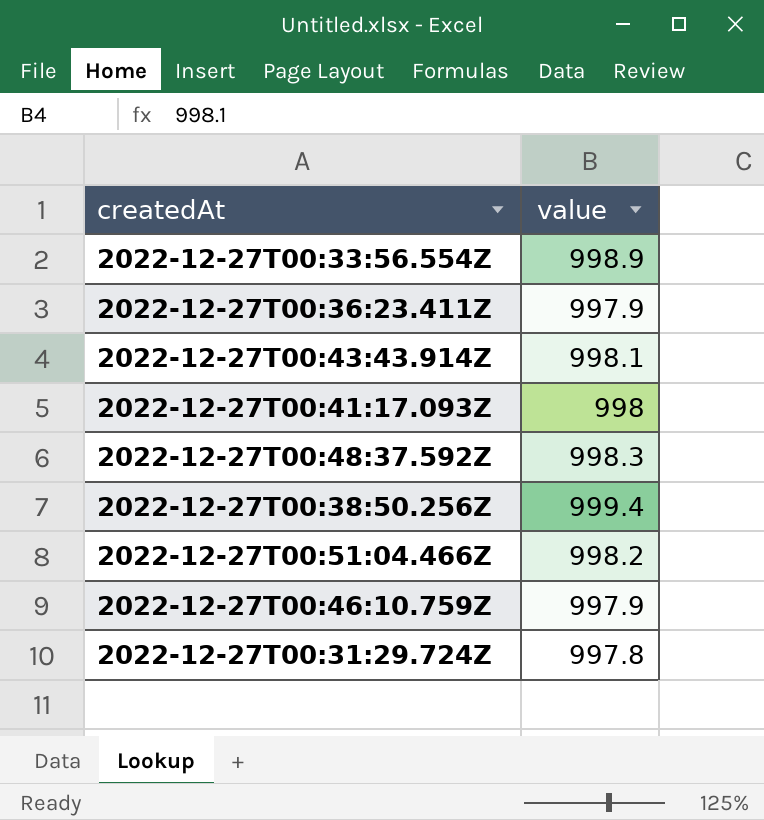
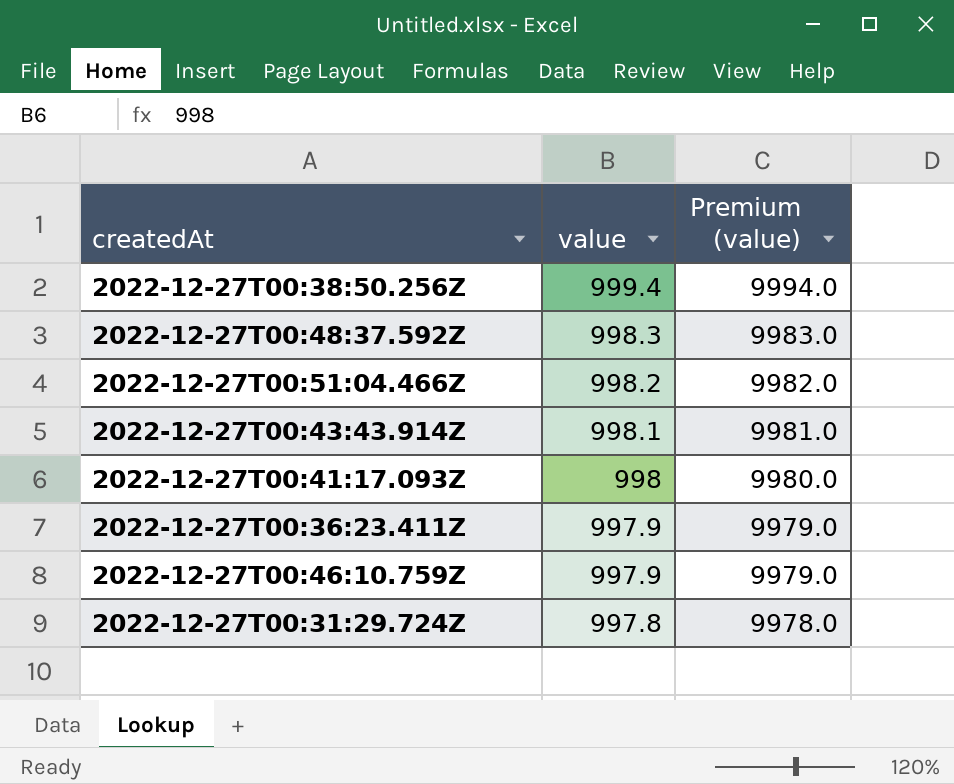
row order: none -> value descending
column Premium (value) | formula: none -> [value] * 10
row 2022-12-27T00:33:56.554Z: 998.9 -> none

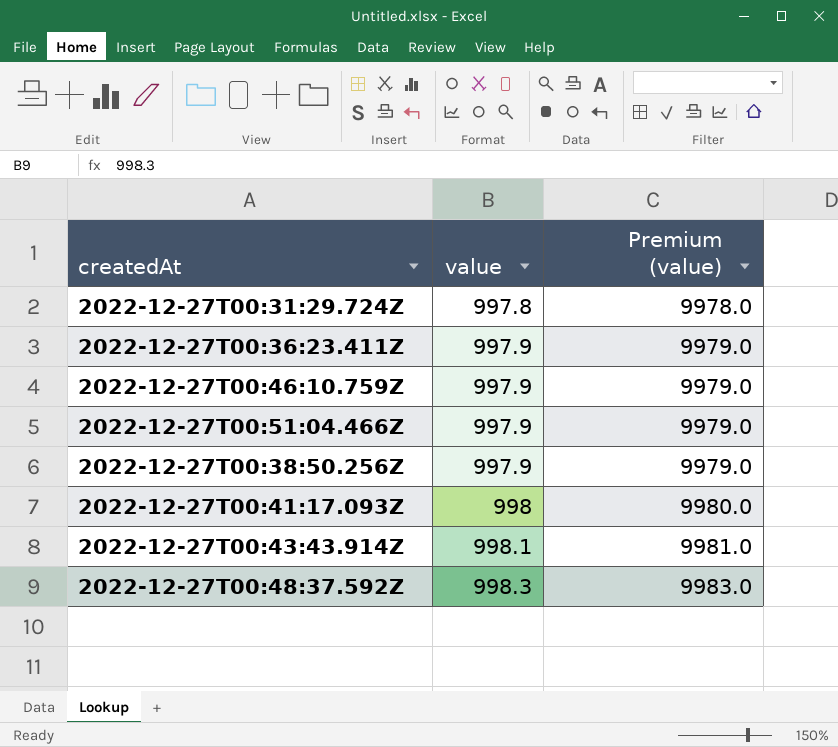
row order: value descending -> value ascending
2022-12-27T00:51:04.466Z | value: 998.2 -> 997.9
2022-12-27T00:51:04.466Z | Premium (value): 9982.0 -> 9979.0
2022-12-27T00:38:50.256Z | value: 999.4 -> 997.9
2022-12-27T00:38:50.256Z | Premium (value): 9994.0 -> 9979.0

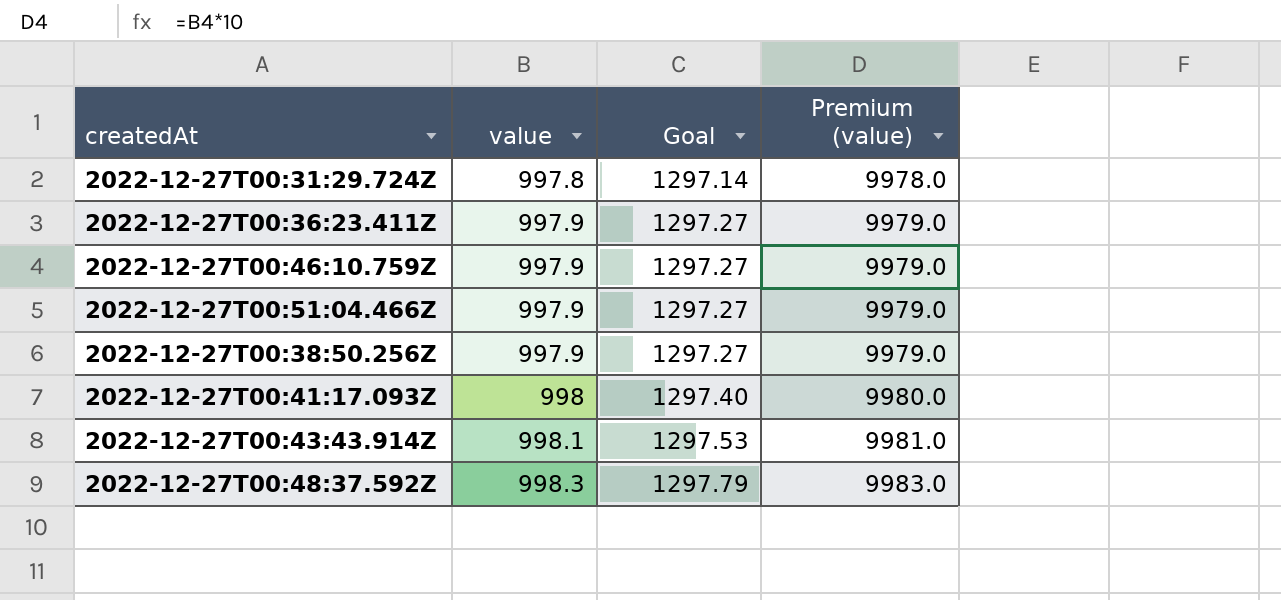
column Goal | formula: none -> [value] * 1.3

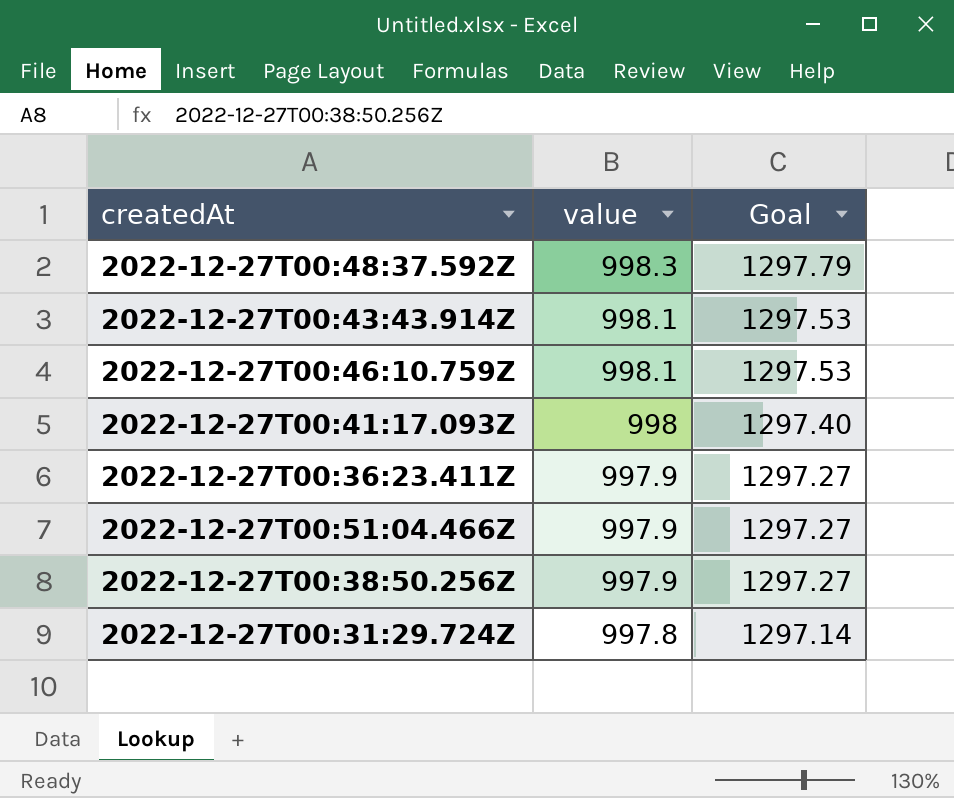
row order: value ascending -> value descending
column Premium (value) | formula: [value] * 10 -> none
2022-12-27T00:46:10.759Z | value: 997.9 -> 998.1
2022-12-27T00:46:10.759Z | Goal: 1297.27 -> 1297.53

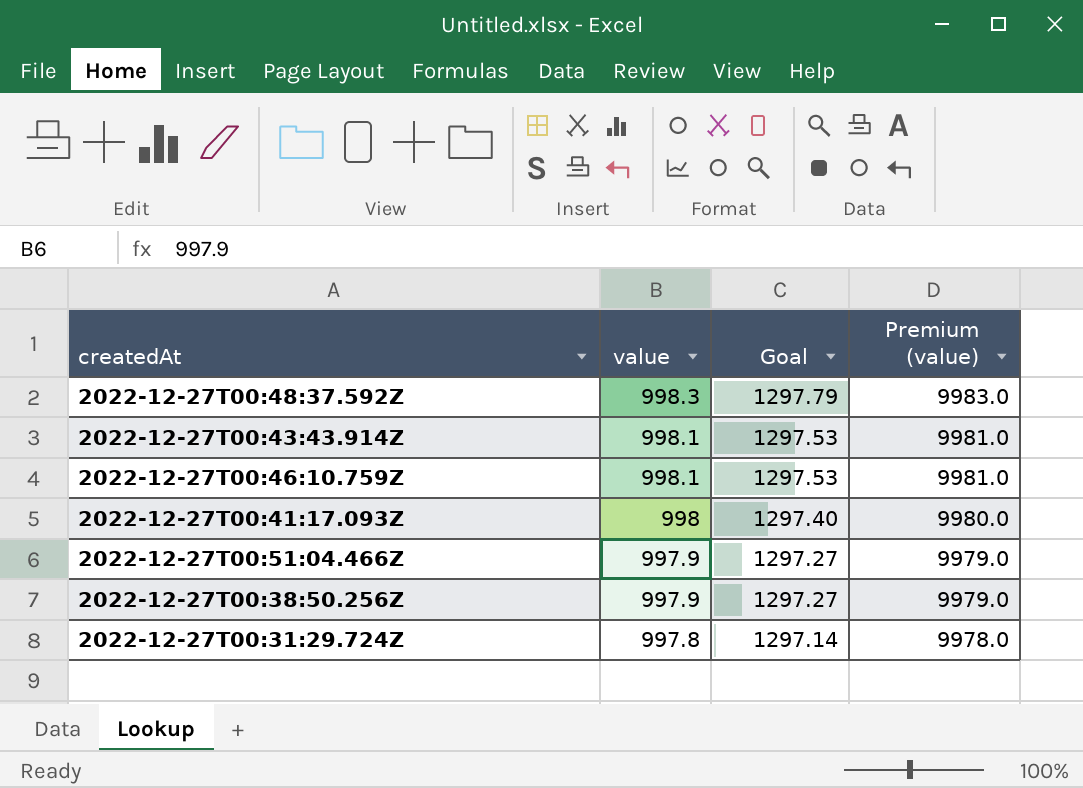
column Premium (value) | formula: none -> [value] * 10
row 2022-12-27T00:36:23.411Z: 997.9 | 1297.27 -> none

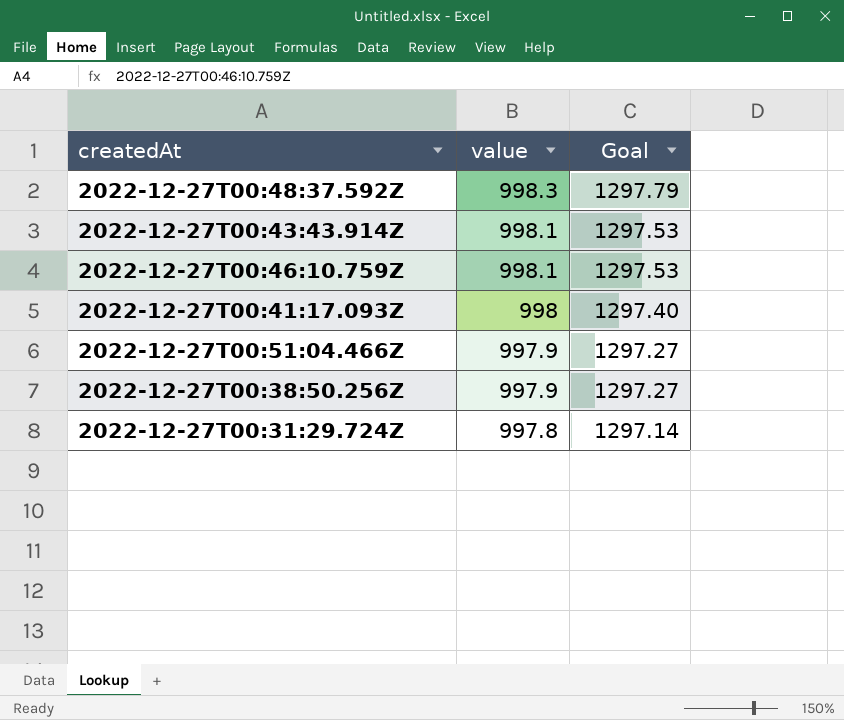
column Premium (value) | formula: [value] * 10 -> none

